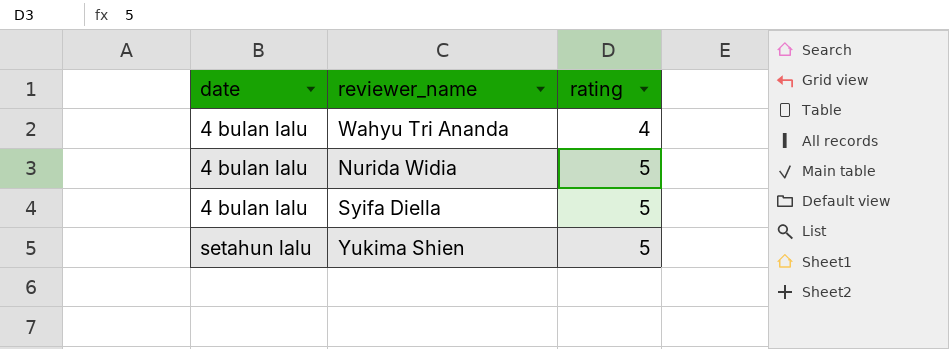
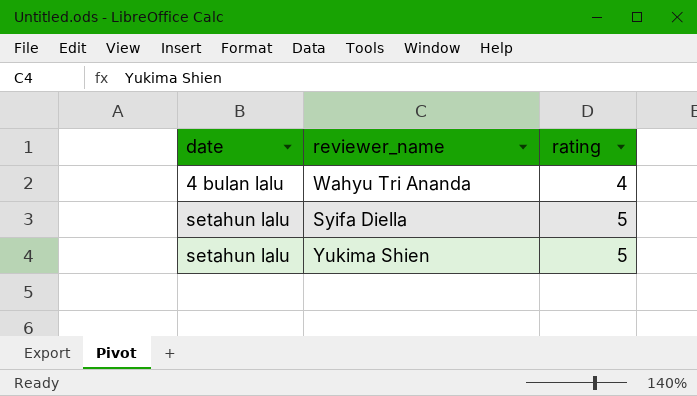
row Nurida Widia: 4 bulan lalu | 5 -> none
Syifa Diella | date: 4 bulan lalu -> setahun lalu

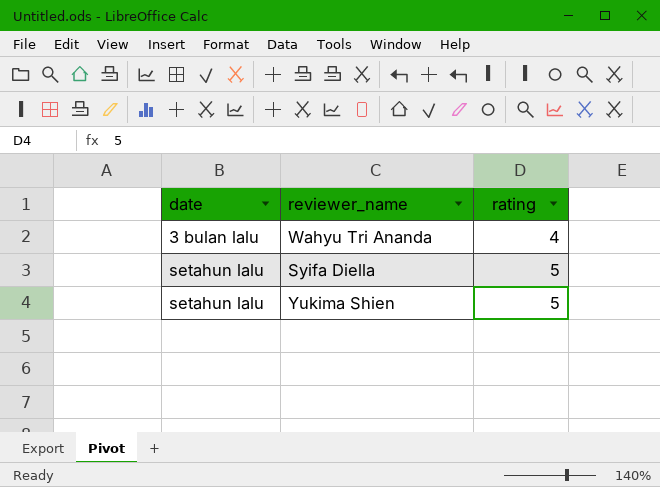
Wahyu Tri Ananda | date: 4 bulan lalu -> 3 bulan lalu

